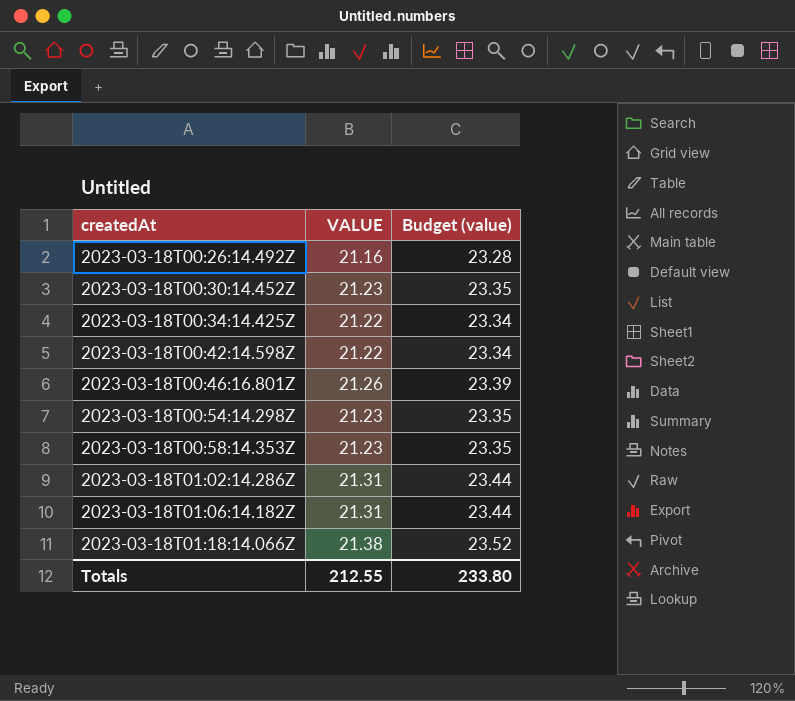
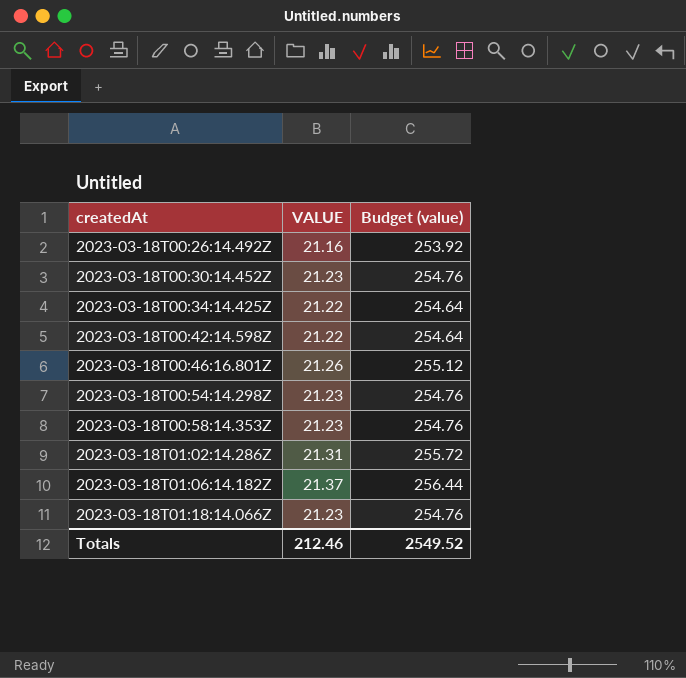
column Budget (value) | formula: [VALUE] * 1.1 -> [VALUE] * 12
2023-03-18T01:06:14.182Z | VALUE: 21.31 -> 21.37
2023-03-18T01:18:14.066Z | VALUE: 21.38 -> 21.23
Totals | VALUE: 212.55 -> 212.46
Totals | Budget (value): 233.80 -> 2549.52

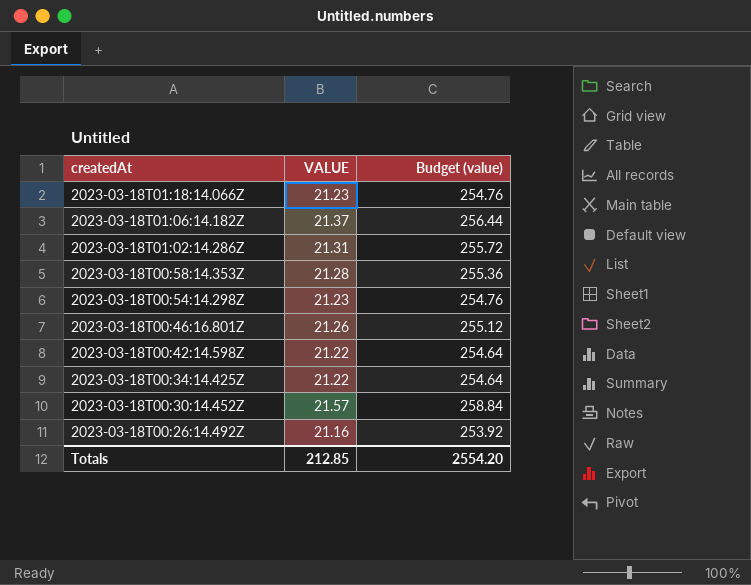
row order: createdAt ascending -> createdAt descending
2023-03-18T00:58:14.353Z | VALUE: 21.23 -> 21.28
2023-03-18T00:58:14.353Z | Budget (value): 254.76 -> 255.36
2023-03-18T00:30:14.452Z | VALUE: 21.23 -> 21.57
2023-03-18T00:30:14.452Z | Budget (value): 254.76 -> 258.84
Totals | VALUE: 212.46 -> 212.85
Totals | Budget (value): 2549.52 -> 2554.20

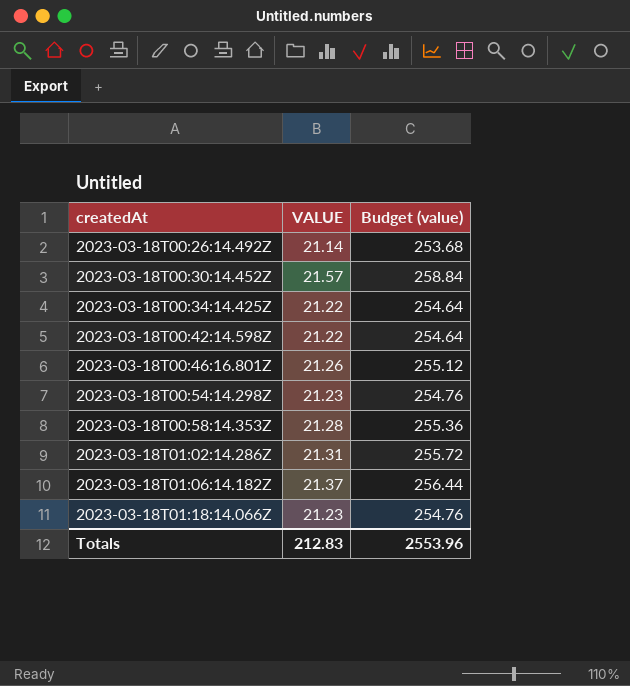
row order: createdAt descending -> createdAt ascending
2023-03-18T00:26:14.492Z | VALUE: 21.16 -> 21.14
2023-03-18T00:26:14.492Z | Budget (value): 253.92 -> 253.68
Totals | VALUE: 212.85 -> 212.83
Totals | Budget (value): 2554.20 -> 2553.96

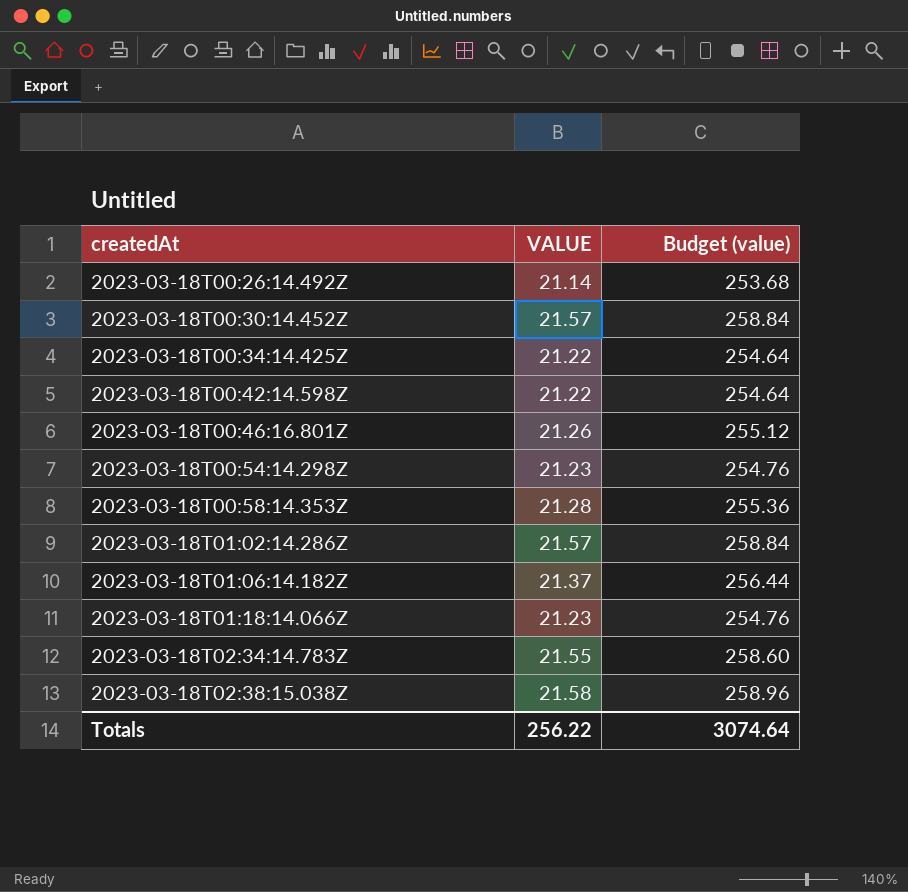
2023-03-18T01:02:14.286Z | VALUE: 21.31 -> 21.57
2023-03-18T01:02:14.286Z | Budget (value): 255.72 -> 258.84
row 2023-03-18T02:34:14.783Z: none -> 21.55 | 258.60
row 2023-03-18T02:38:15.038Z: none -> 21.58 | 258.96
Totals | VALUE: 212.83 -> 256.22
Totals | Budget (value): 2553.96 -> 3074.64

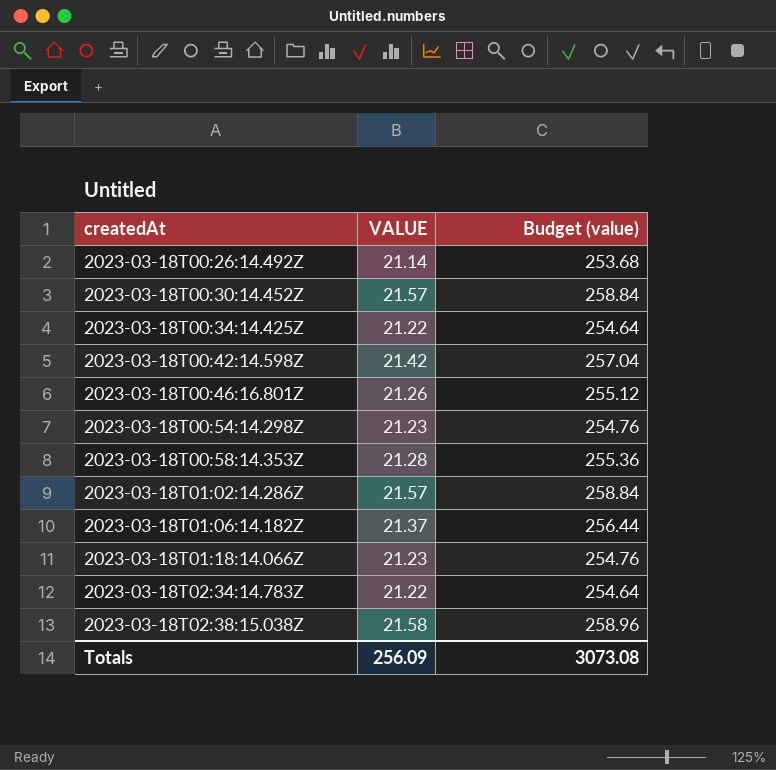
2023-03-18T00:42:14.598Z | VALUE: 21.22 -> 21.42
2023-03-18T00:42:14.598Z | Budget (value): 254.64 -> 257.04
2023-03-18T02:34:14.783Z | VALUE: 21.55 -> 21.22
2023-03-18T02:34:14.783Z | Budget (value): 258.60 -> 254.64
Totals | VALUE: 256.22 -> 256.09
Totals | Budget (value): 3074.64 -> 3073.08

